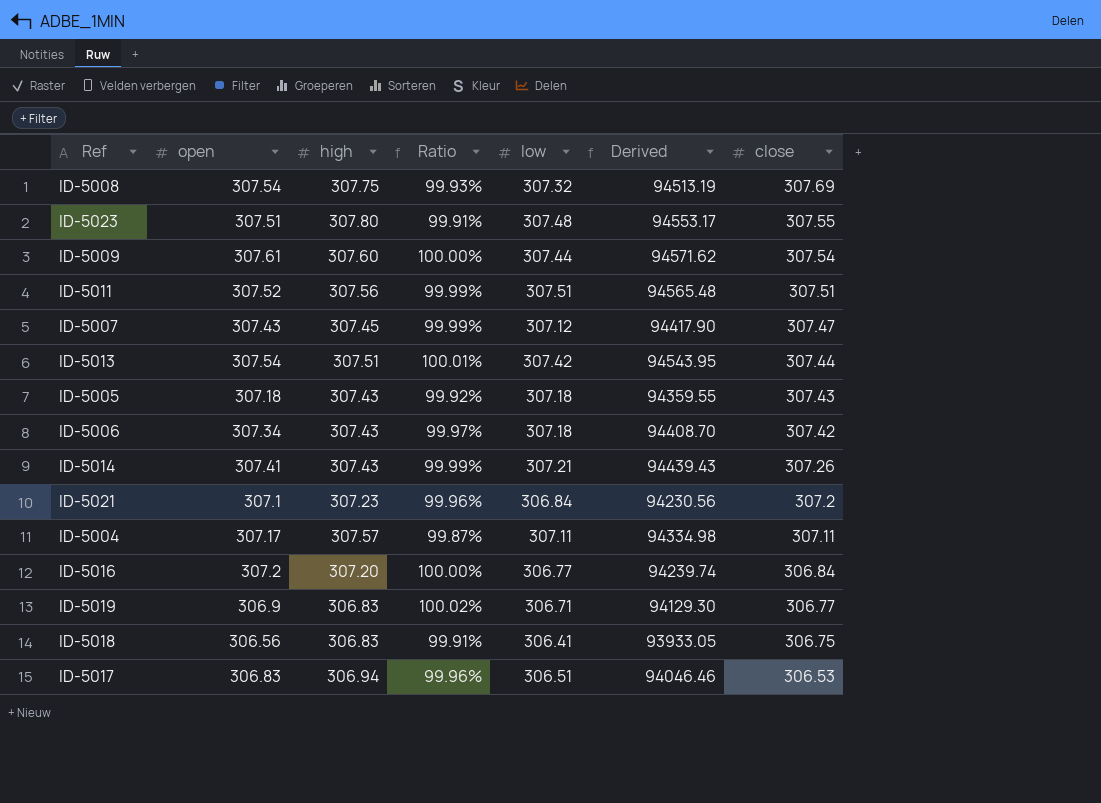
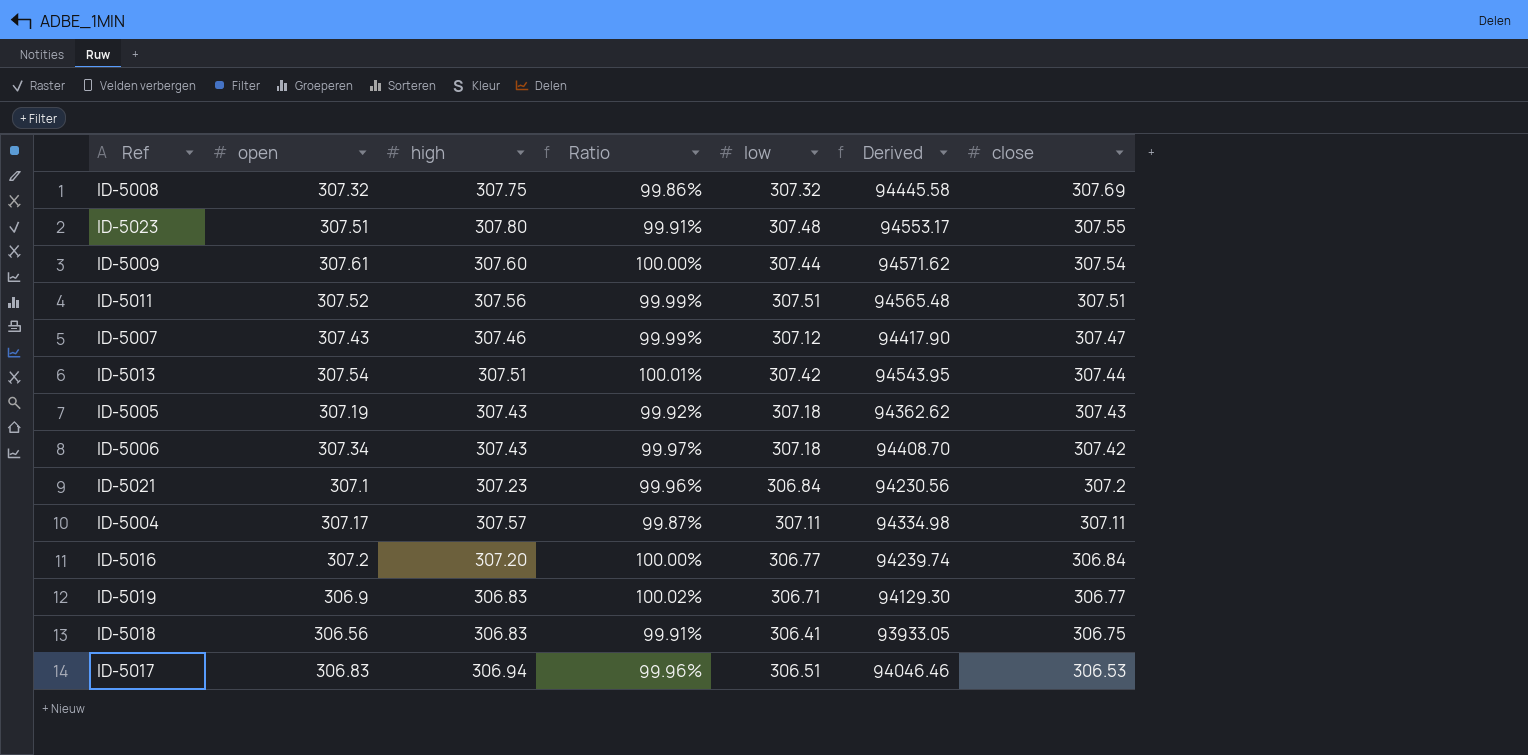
row ID-5014: 307.41 | 307.43 | 99.99% | 307.21 | 94439.43 | 307.26 -> none
ID-5008 | open: 307.54 -> 307.32
ID-5008 | Ratio: 99.93% -> 99.86%
ID-5008 | Derived: 94513.19 -> 94445.58
ID-5007 | high: 307.45 -> 307.46
ID-5005 | open: 307.18 -> 307.19
ID-5005 | Derived: 94359.55 -> 94362.62

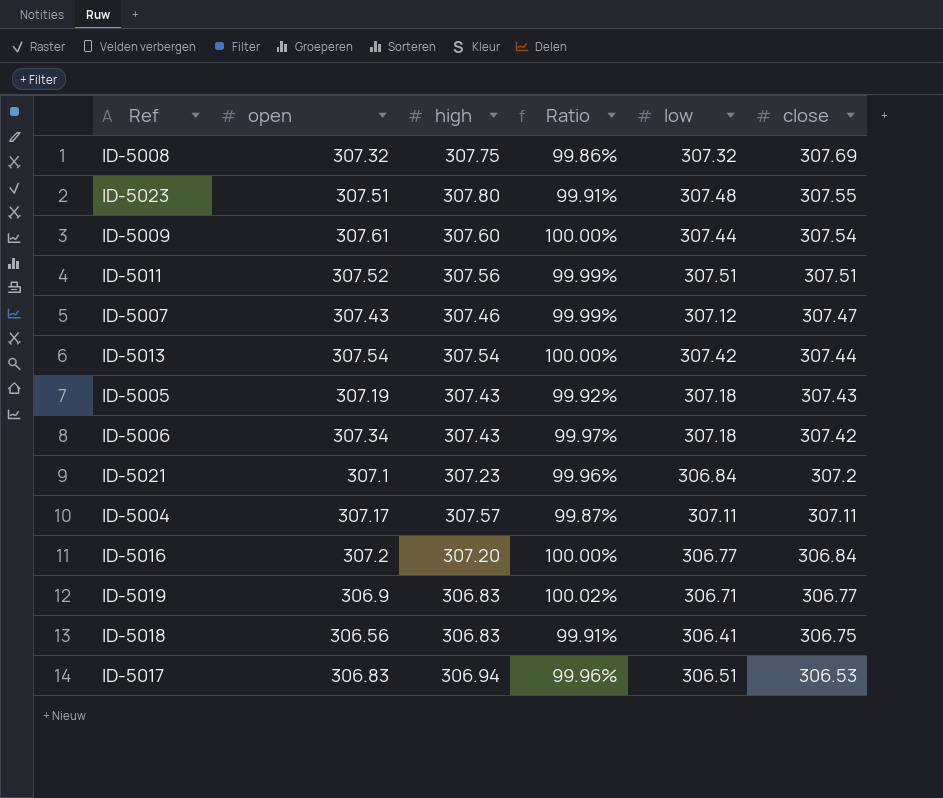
column Derived | formula: [open] * [low] -> none
ID-5013 | high: 307.51 -> 307.54
ID-5013 | Ratio: 100.01% -> 100.00%

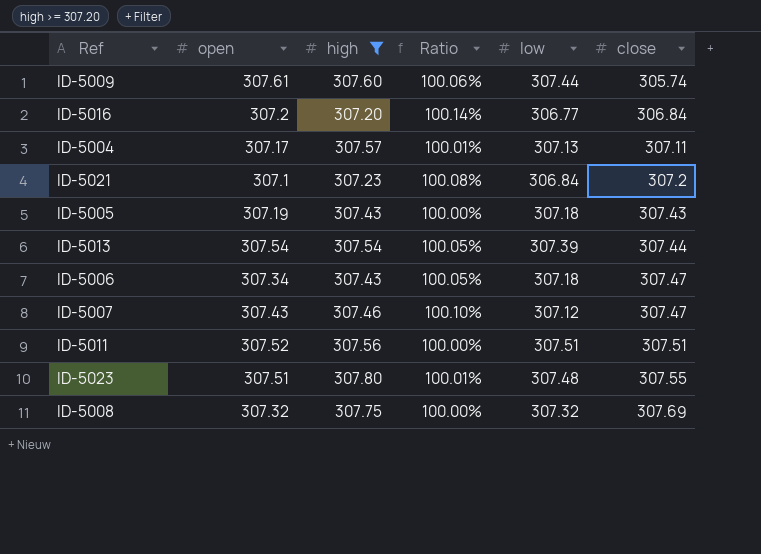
filter: none -> high >= 307.20
row order: close descending -> close ascending
column Ratio | formula: [open] / [high] -> [open] / [low]
ID-5009 | close: 307.54 -> 305.74
ID-5004 | low: 307.11 -> 307.13
ID-5013 | low: 307.42 -> 307.39
ID-5006 | close: 307.42 -> 307.47

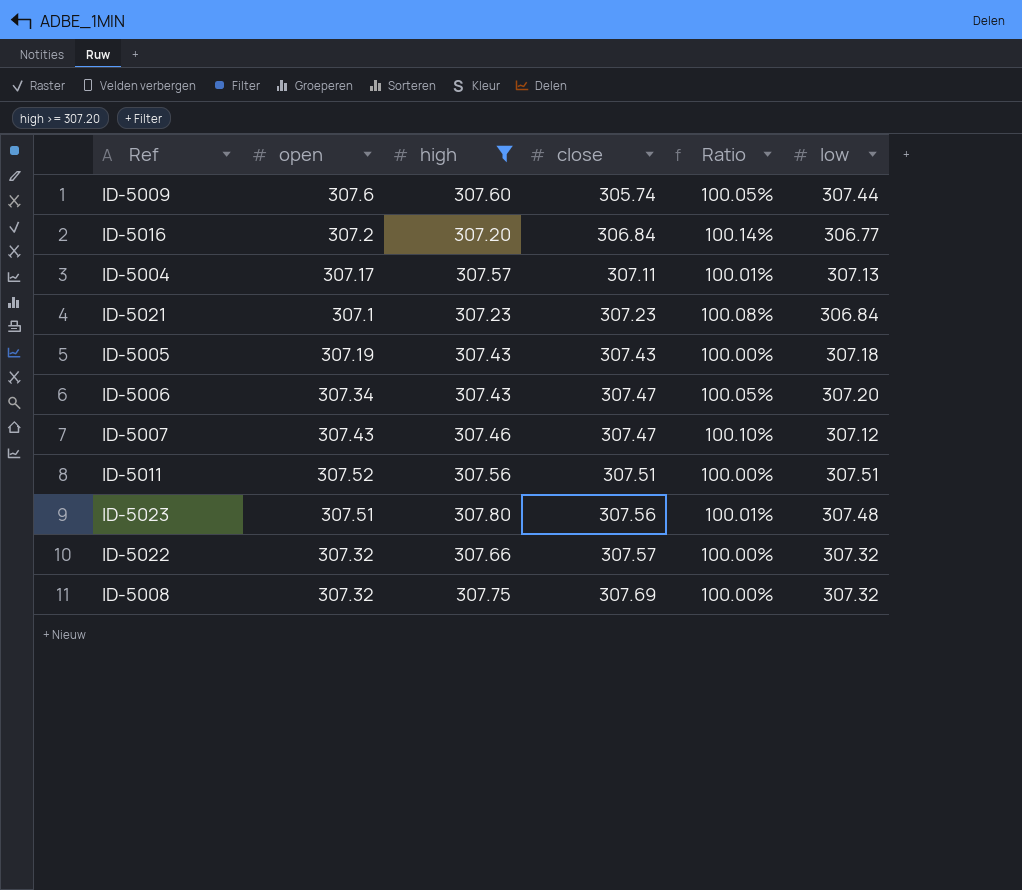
column close | position: 6 -> 4
row ID-5013: 307.54 | 307.54 | 100.05% | 307.39 | 307.44 -> none
ID-5009 | open: 307.61 -> 307.6
ID-5009 | Ratio: 100.06% -> 100.05%
ID-5021 | close: 307.2 -> 307.23
ID-5006 | low: 307.18 -> 307.20
ID-5023 | close: 307.55 -> 307.56
row ID-5022: none -> 307.32 | 307.66 | 307.57 | 100.00% | 307.32

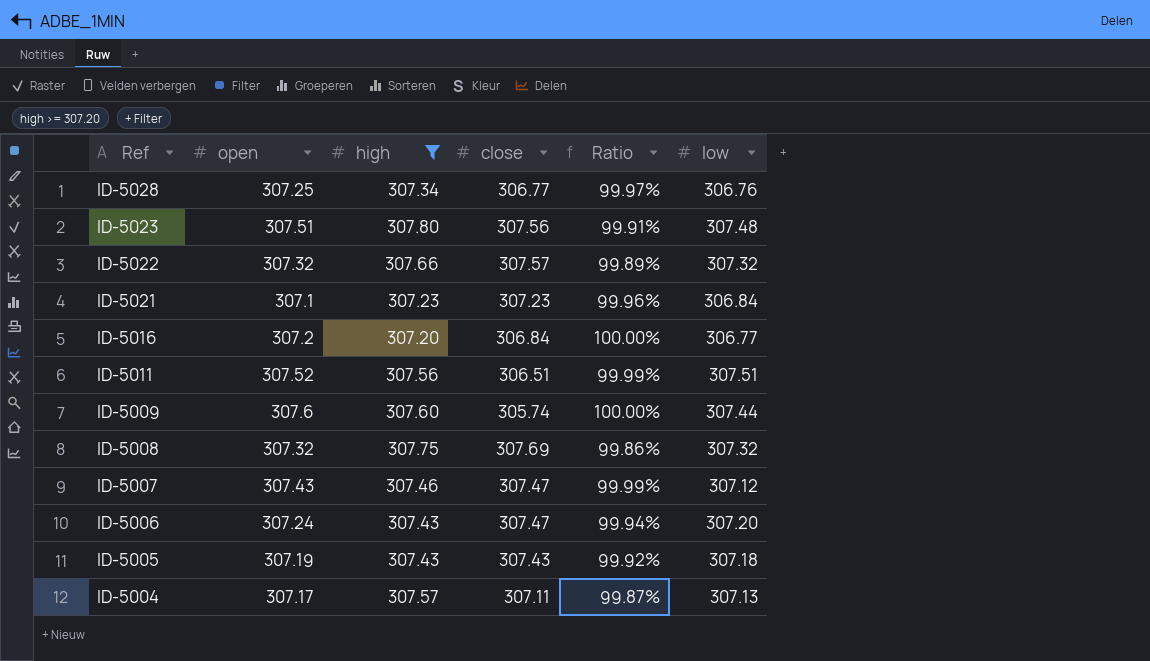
row order: close ascending -> Ref descending
column Ratio | formula: [open] / [low] -> [open] / [high]
row ID-5028: none -> 307.25 | 307.34 | 306.77 | 99.97% | 306.76
ID-5011 | close: 307.51 -> 306.51
ID-5006 | open: 307.34 -> 307.24

